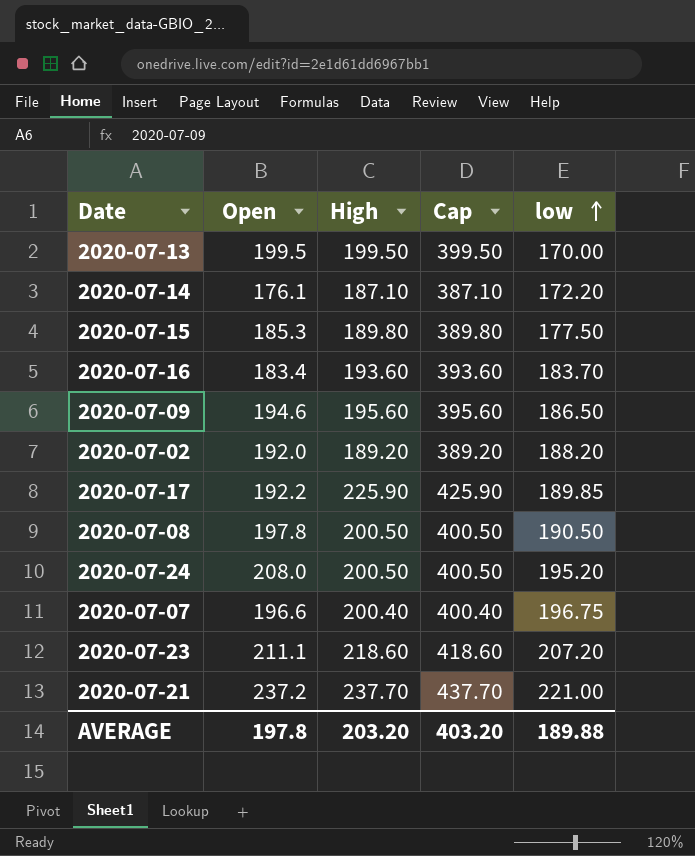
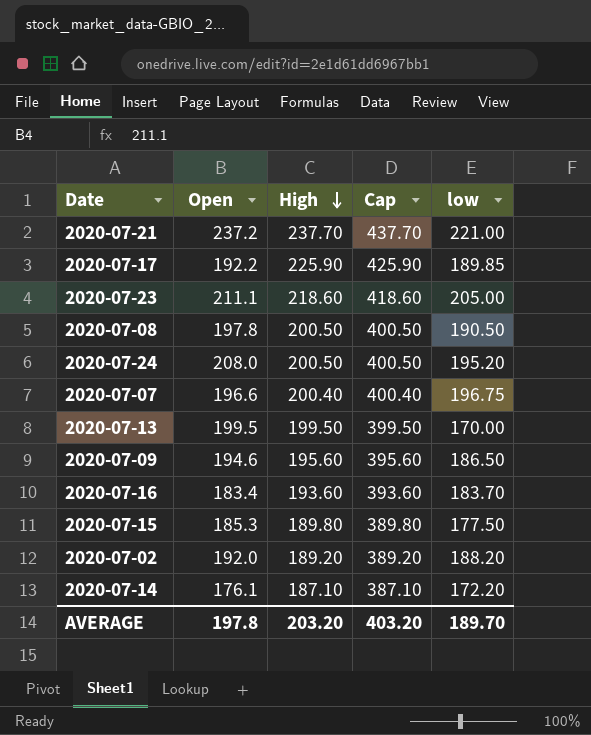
row order: low ascending -> High descending
2020-07-23 | low: 207.20 -> 205.00
AVERAGE | low: 189.88 -> 189.70

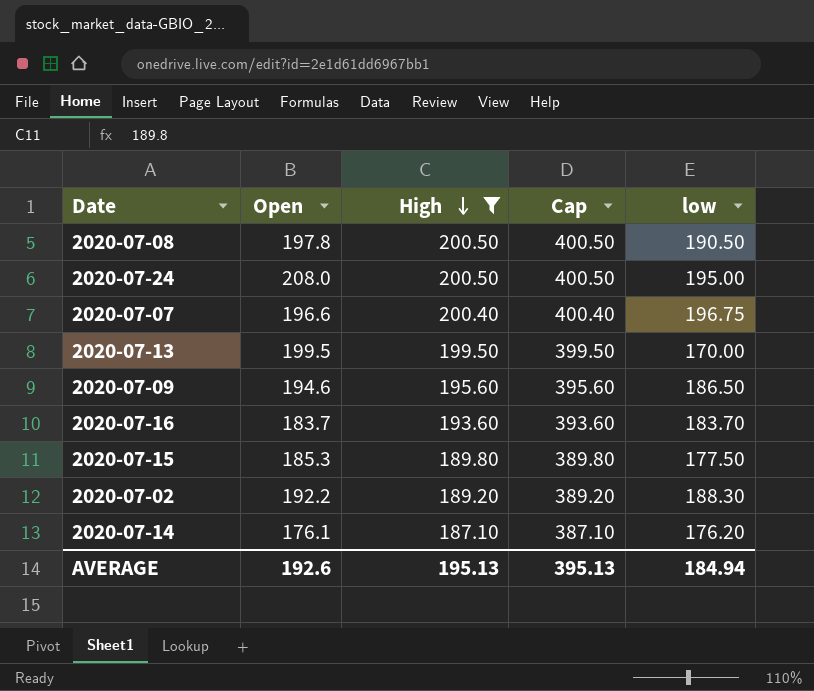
filter: none -> High <= 200.50
2020-07-24 | low: 195.20 -> 195.00
2020-07-16 | Open: 183.4 -> 183.7
2020-07-02 | Open: 192.0 -> 192.2
2020-07-02 | low: 188.20 -> 188.30
2020-07-14 | low: 172.20 -> 176.20
AVERAGE | Open: 197.8 -> 192.6
AVERAGE | High: 203.20 -> 195.13
AVERAGE | Cap: 403.20 -> 395.13
AVERAGE | low: 189.70 -> 184.94

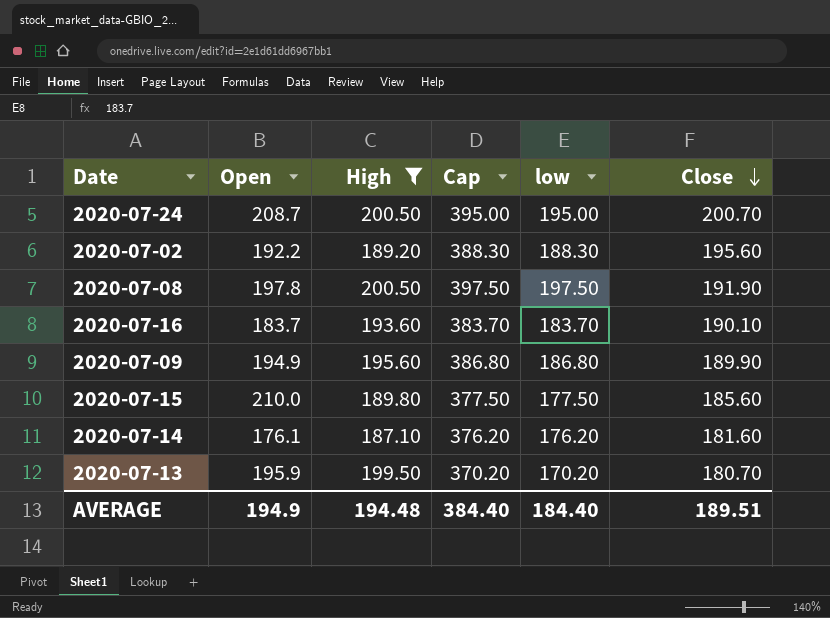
row order: High descending -> Close descending
column Cap | formula: [High] + 200 -> [low] + 200
column Close | position: none -> 6
row 2020-07-07: 196.6 | 200.40 | 400.40 | 196.75 -> none
2020-07-24 | Open: 208.0 -> 208.7
2020-07-08 | low: 190.50 -> 197.50
2020-07-09 | Open: 194.6 -> 194.9
2020-07-09 | low: 186.50 -> 186.80
2020-07-15 | Open: 185.3 -> 210.0
2020-07-13 | Open: 199.5 -> 195.9
2020-07-13 | low: 170.00 -> 170.20
AVERAGE | Open: 192.6 -> 194.9
AVERAGE | High: 195.13 -> 194.48
AVERAGE | Cap: 395.13 -> 384.40
AVERAGE | low: 184.94 -> 184.40

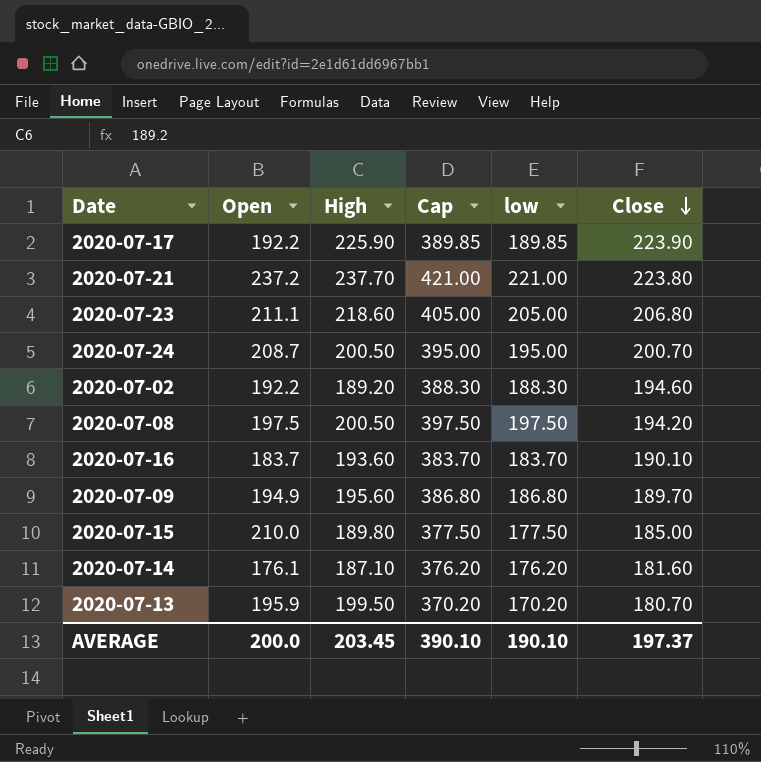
filter: High <= 200.50 -> none
2020-07-02 | Close: 195.60 -> 194.60
2020-07-08 | Open: 197.8 -> 197.5
2020-07-08 | Close: 191.90 -> 194.20
2020-07-09 | Close: 189.90 -> 189.70
2020-07-15 | Close: 185.60 -> 185.00
AVERAGE | Open: 194.9 -> 200.0
AVERAGE | High: 194.48 -> 203.45
AVERAGE | Cap: 384.40 -> 390.10
AVERAGE | low: 184.40 -> 190.10
AVERAGE | Close: 189.51 -> 197.37

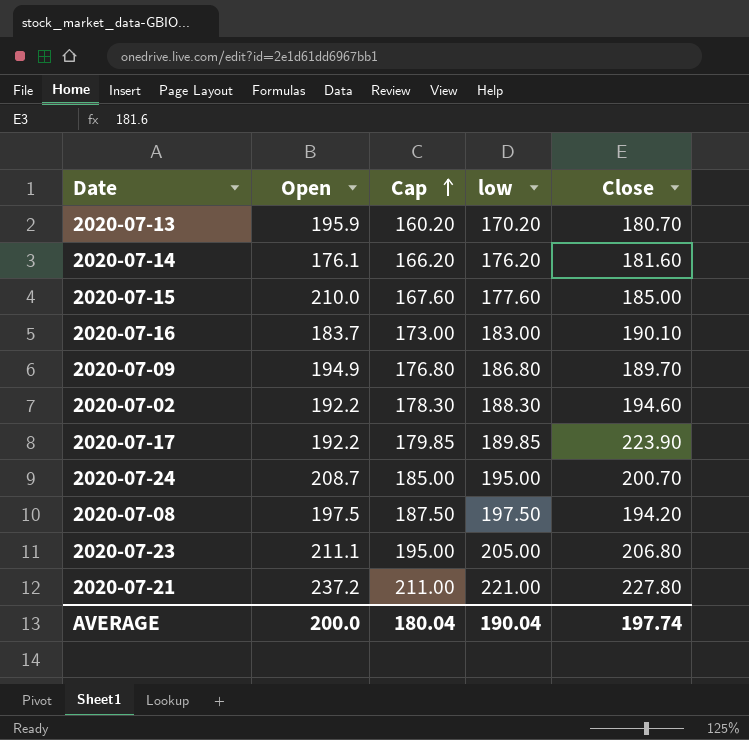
row order: Close descending -> Cap ascending
column High | position: 3 -> none
column Cap | formula: [low] + 200 -> [low] - 10
2020-07-15 | low: 177.50 -> 177.60
2020-07-16 | low: 183.70 -> 183.00
2020-07-21 | Close: 223.80 -> 227.80
AVERAGE | Cap: 390.10 -> 180.04
AVERAGE | low: 190.10 -> 190.04
AVERAGE | Close: 197.37 -> 197.74

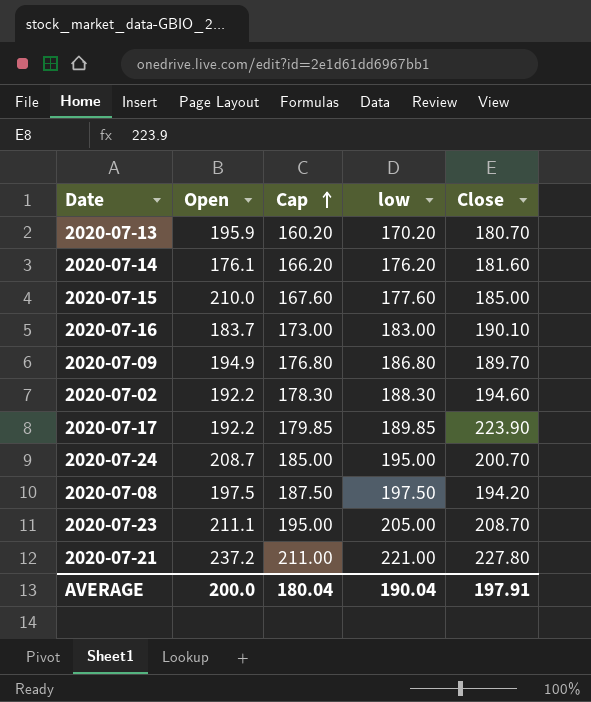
2020-07-23 | Close: 206.80 -> 208.70
AVERAGE | Close: 197.74 -> 197.91

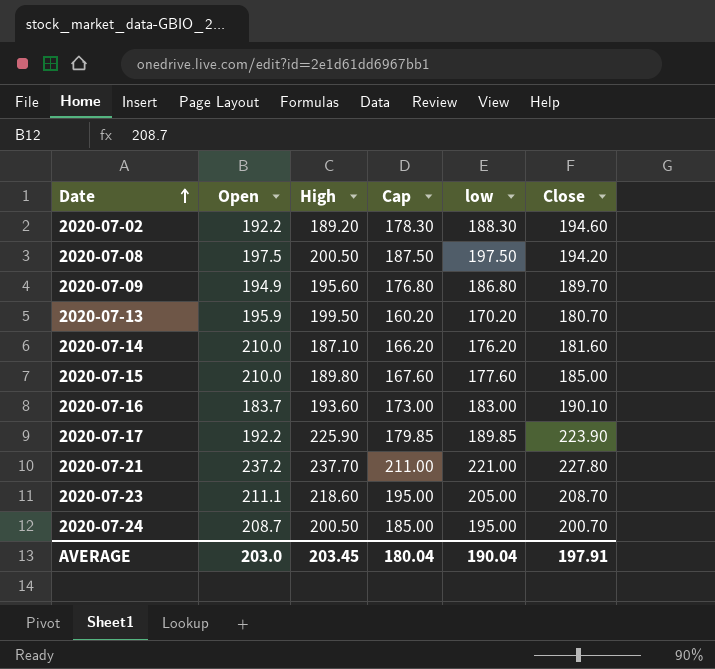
row order: Cap ascending -> Date ascending
column High | position: none -> 3
2020-07-14 | Open: 176.1 -> 210.0
AVERAGE | Open: 200.0 -> 203.0

